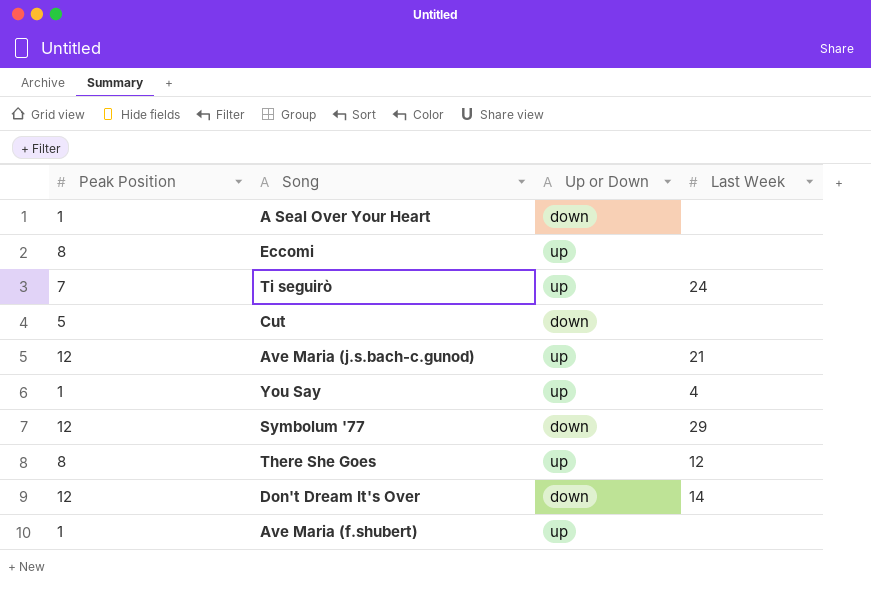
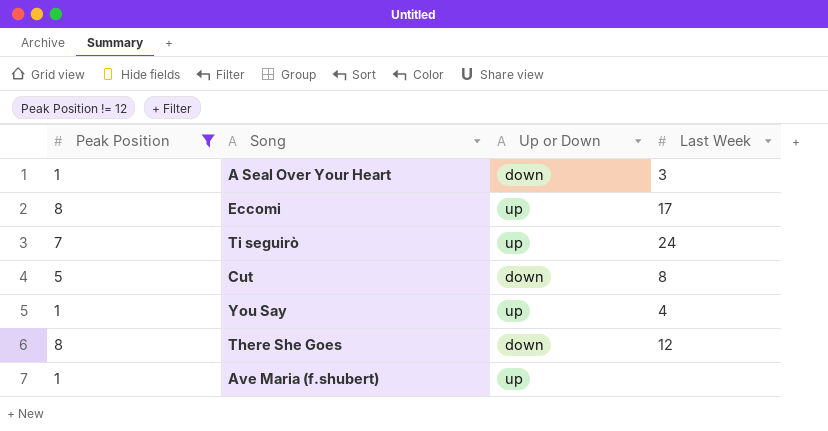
filter: none -> Peak Position != 12
A Seal Over Your Heart | Last Week: none -> 3
Eccomi | Last Week: none -> 17
Cut | Last Week: none -> 8
There She Goes | Up or Down: up -> down

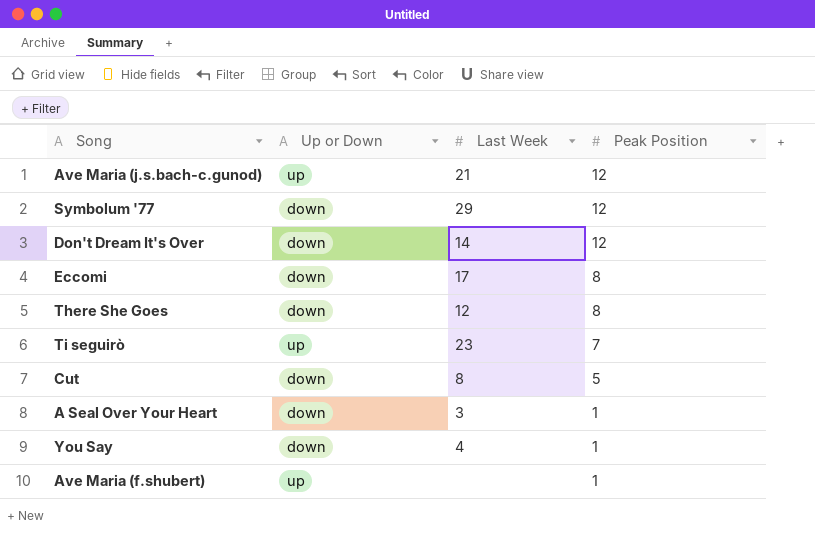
filter: Peak Position != 12 -> none
row order: none -> Peak Position descending
column Peak Position | position: 1 -> 4
Eccomi | Up or Down: up -> down
Ti seguirò | Last Week: 24 -> 23
You Say | Up or Down: up -> down

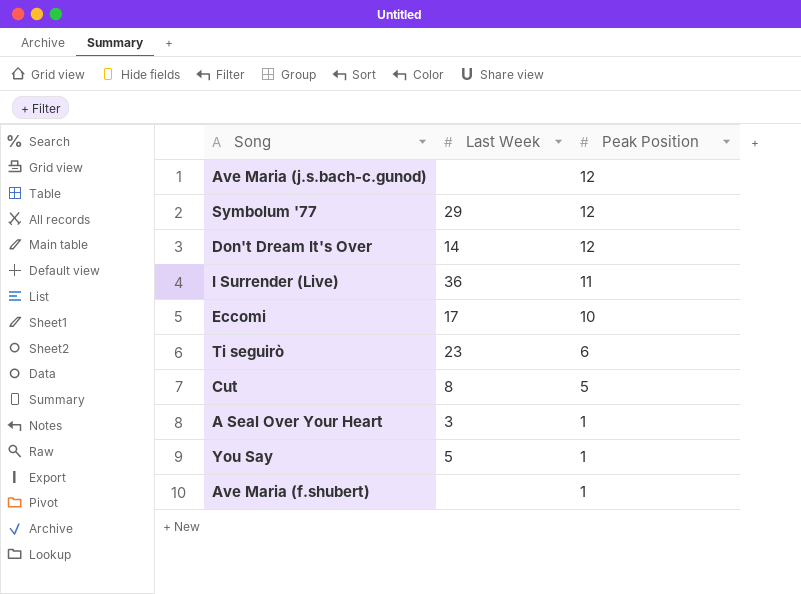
column Up or Down | position: 2 -> none
row There She Goes: down | 12 | 8 -> none
Ave Maria (j.s.bach-c.gunod) | Last Week: 21 -> none
row I Surrender (Live): none -> 36 | 11
Eccomi | Peak Position: 8 -> 10
Ti seguirò | Peak Position: 7 -> 6
You Say | Last Week: 4 -> 5

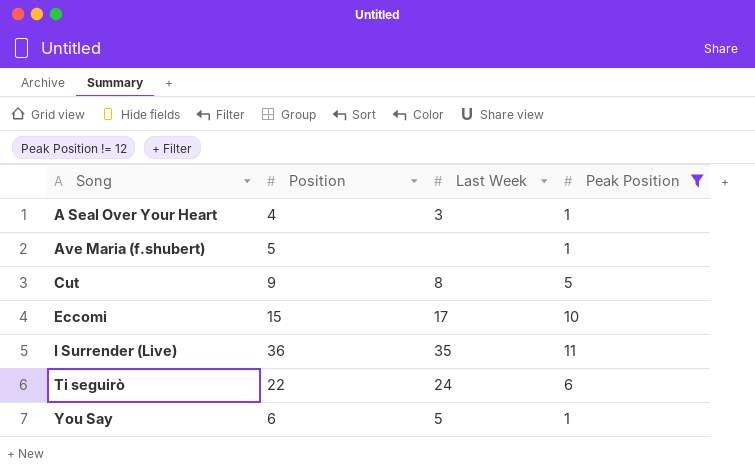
filter: none -> Peak Position != 12
row order: Peak Position descending -> Song ascending
column Position | position: none -> 2
I Surrender (Live) | Last Week: 36 -> 35
Ti seguirò | Last Week: 23 -> 24

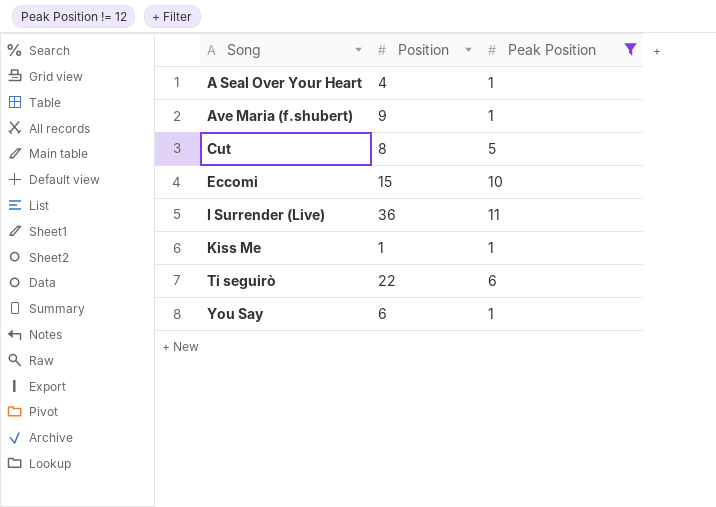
column Last Week | position: 3 -> none
Ave Maria (f.shubert) | Position: 5 -> 9
Cut | Position: 9 -> 8
row Kiss Me: none -> 1 | 1

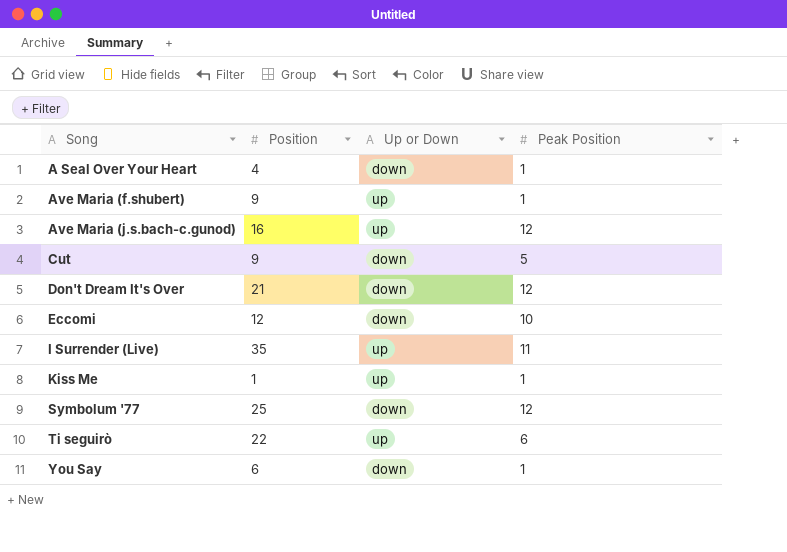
filter: Peak Position != 12 -> none
column Up or Down | position: none -> 3
Cut | Position: 8 -> 9
Eccomi | Position: 15 -> 12
I Surrender (Live) | Position: 36 -> 35

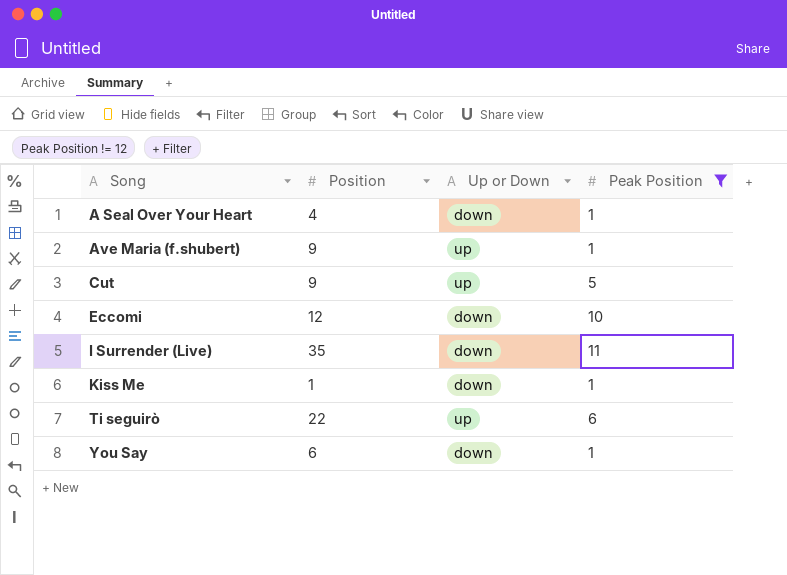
filter: none -> Peak Position != 12
Cut | Up or Down: down -> up
I Surrender (Live) | Up or Down: up -> down
Kiss Me | Up or Down: up -> down

